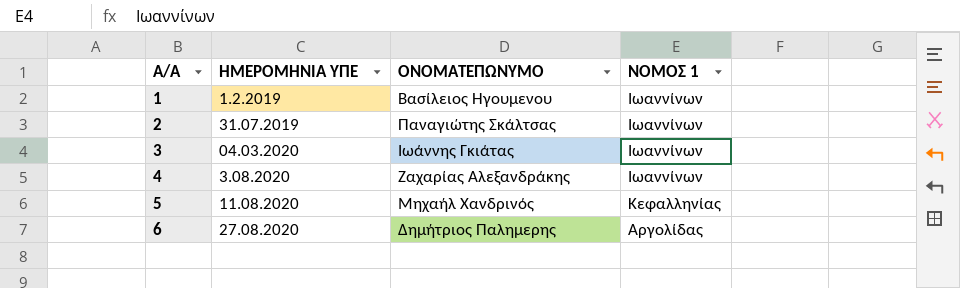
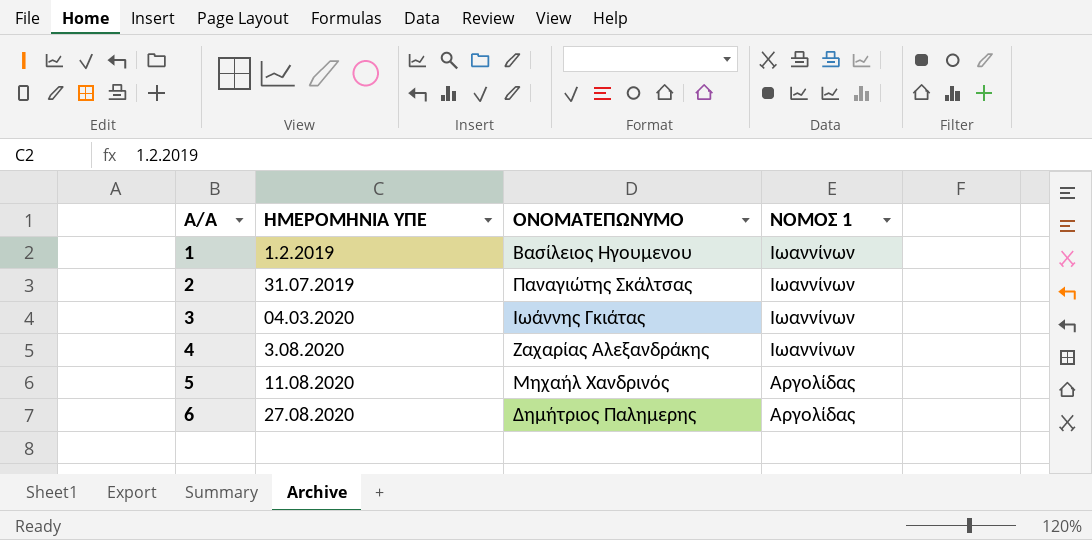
5 | ΝΟΜΟΣ 1: Κεφαλληνίας -> Αργολίδας

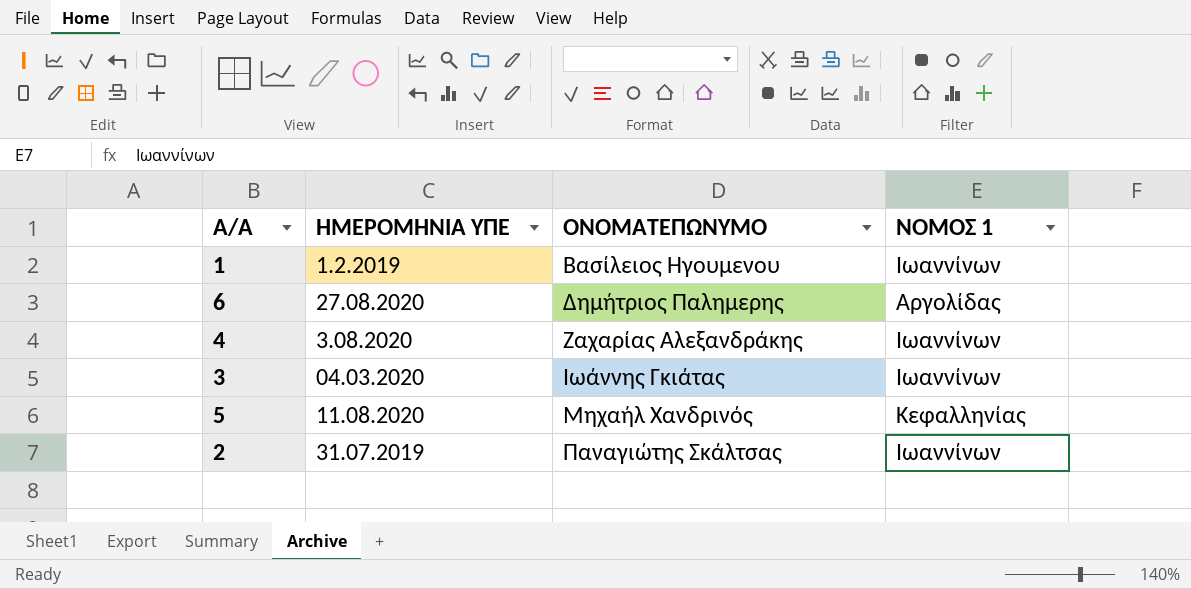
row order: Α/Α ascending -> ΟΝΟΜΑΤΕΠΩΝΥΜΟ ascending
5 | ΝΟΜΟΣ 1: Αργολίδας -> Κεφαλληνίας

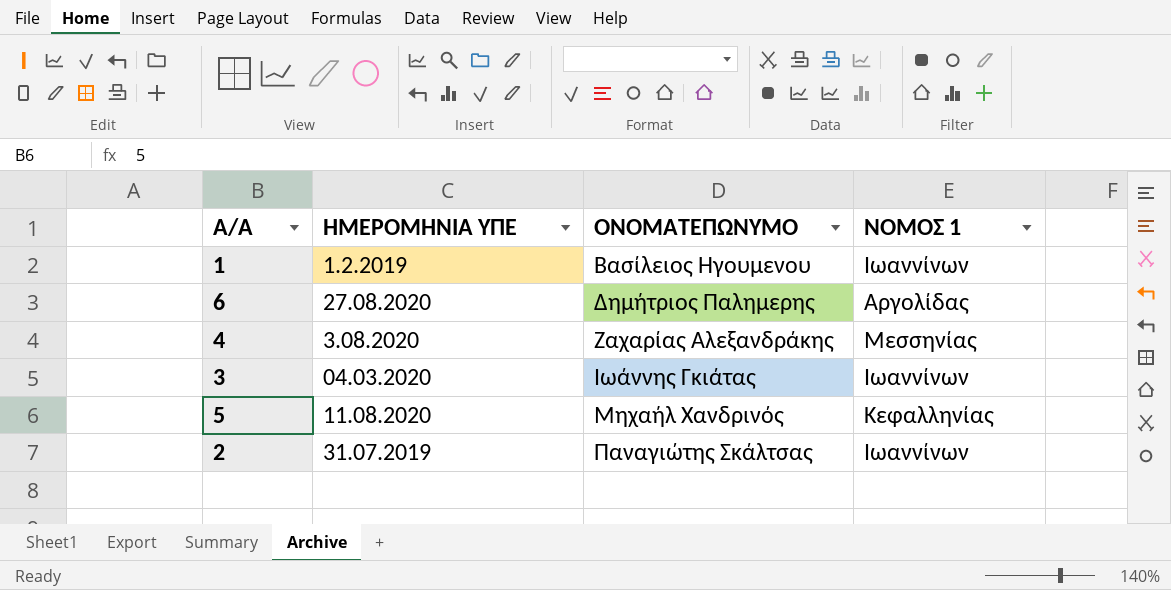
4 | ΝΟΜΟΣ 1: Ιωαννίνων -> Μεσσηνίας

